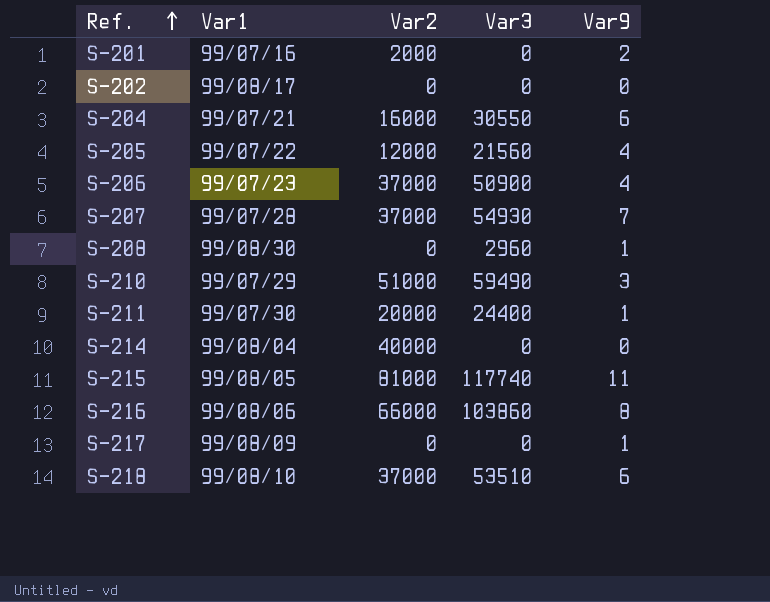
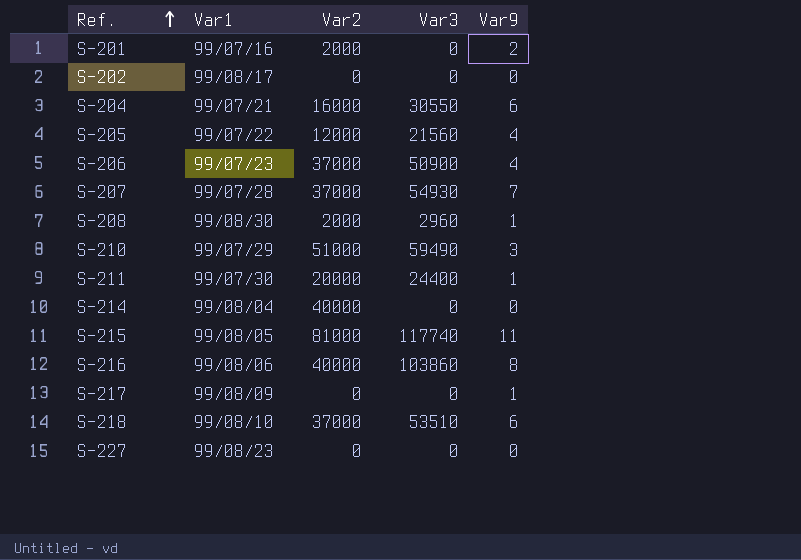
S-208 | Var2: 0 -> 2000
S-216 | Var2: 66000 -> 40000
row S-227: none -> 99/08/23 | 0 | 0 | 0

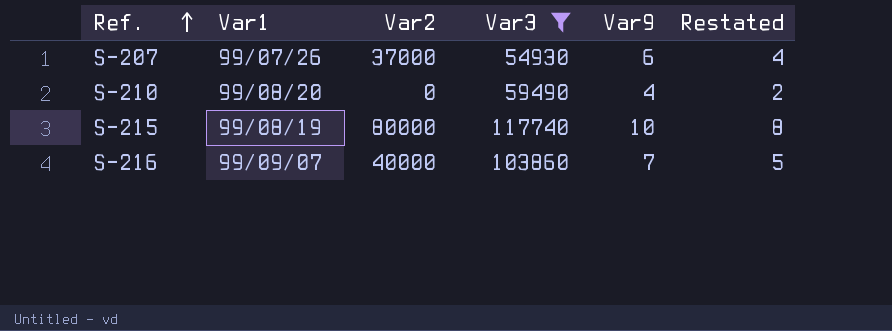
filter: none -> Var3 >= 54930
column Restated | formula: none -> [Var9] - 2
S-207 | Var1: 99/07/28 -> 99/07/26
S-207 | Var9: 7 -> 6
S-210 | Var1: 99/07/29 -> 99/08/20
S-210 | Var2: 51000 -> 0
S-210 | Var9: 3 -> 4
S-215 | Var1: 99/08/05 -> 99/08/19
S-215 | Var2: 81000 -> 80000
S-215 | Var9: 11 -> 10
S-216 | Var1: 99/08/06 -> 99/09/07
S-216 | Var9: 8 -> 7

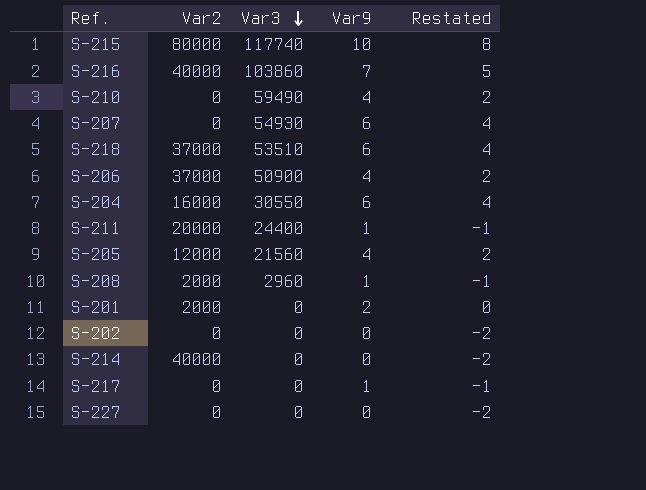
filter: Var3 >= 54930 -> none
row order: Ref. ascending -> Var3 descending
column Var1 | position: 2 -> none
S-207 | Var2: 37000 -> 0

